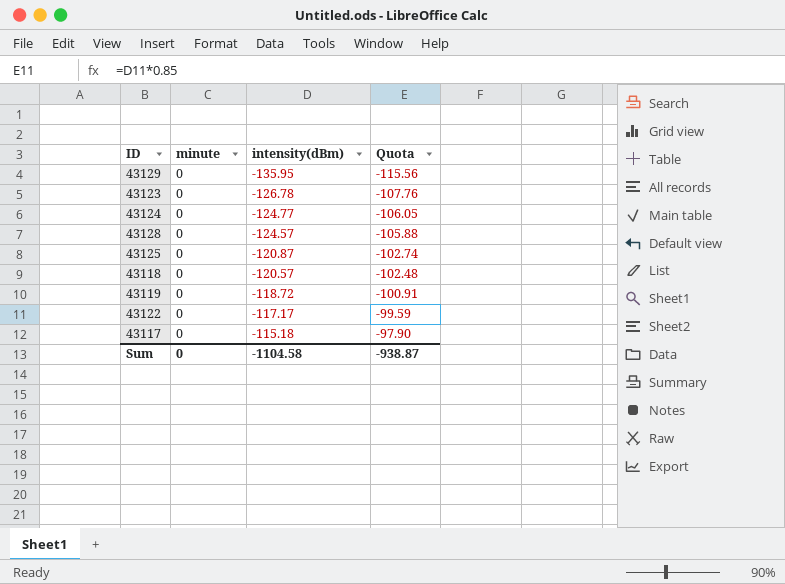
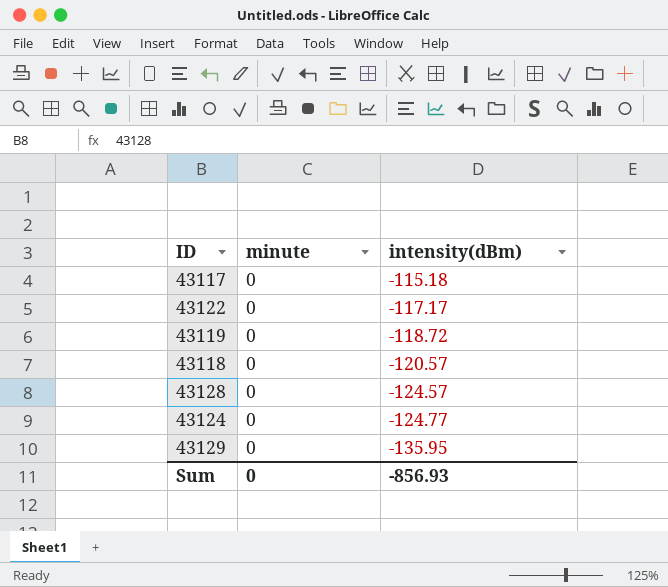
row order: intensity(dBm) ascending -> intensity(dBm) descending
column Quota | formula: [intensity(dBm)] * 0.85 -> none
row 43123: 0 | -126.78 | -107.76 -> none
row 43125: 0 | -120.87 | -102.74 -> none
Sum | intensity(dBm): -1104.58 -> -856.93

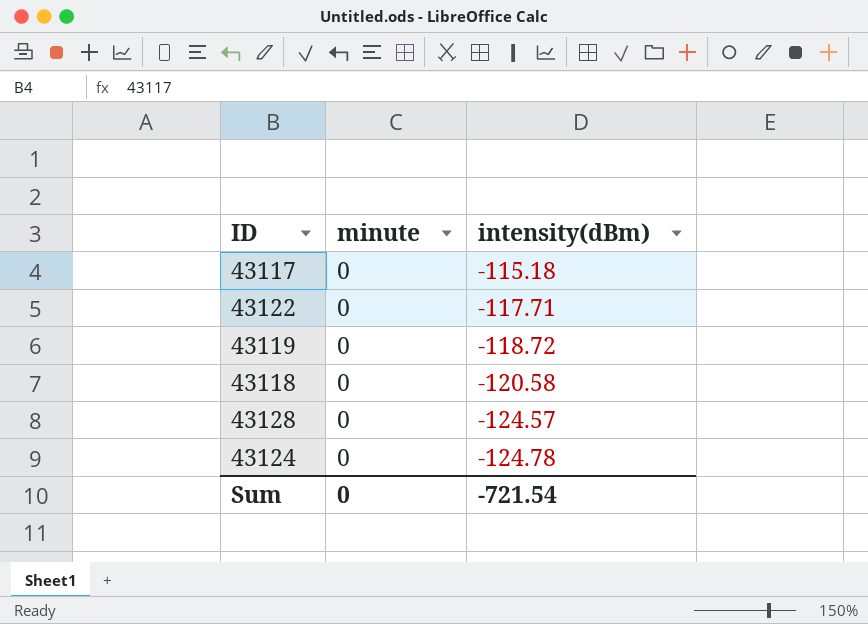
row 43129: 0 | -135.95 -> none
43122 | intensity(dBm): -117.17 -> -117.71
43118 | intensity(dBm): -120.57 -> -120.58
43124 | intensity(dBm): -124.77 -> -124.78
Sum | intensity(dBm): -856.93 -> -721.54

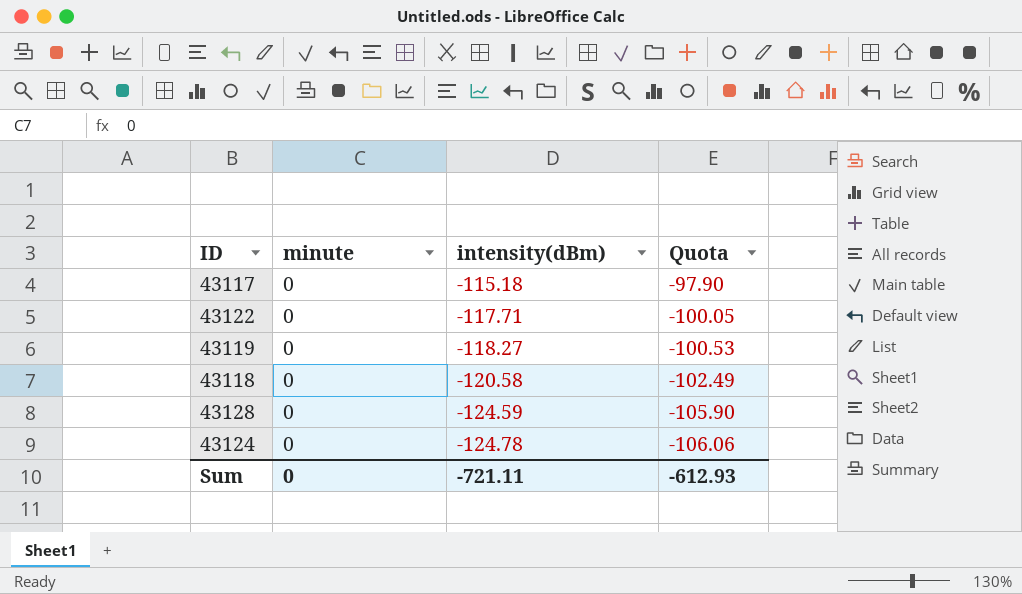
column Quota | formula: none -> [intensity(dBm)] * 0.85
43119 | intensity(dBm): -118.72 -> -118.27
43128 | intensity(dBm): -124.57 -> -124.59
Sum | intensity(dBm): -721.54 -> -721.11

